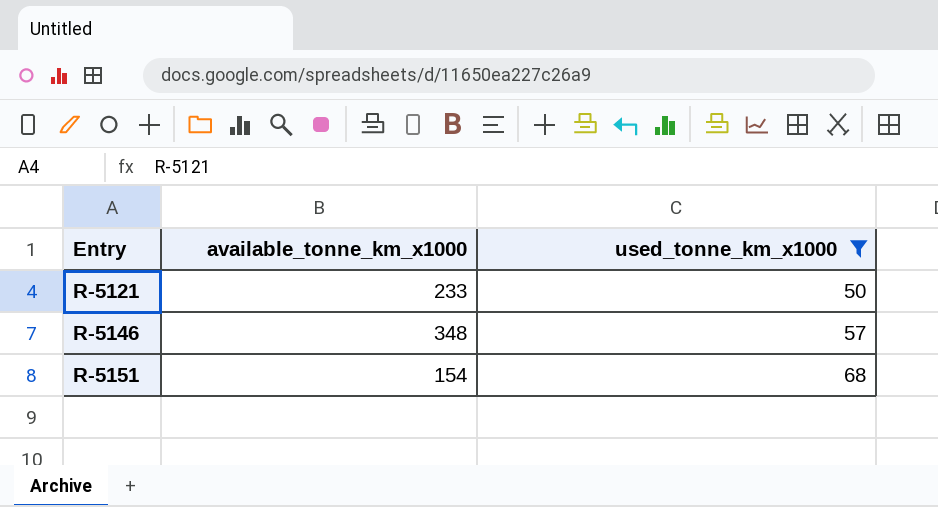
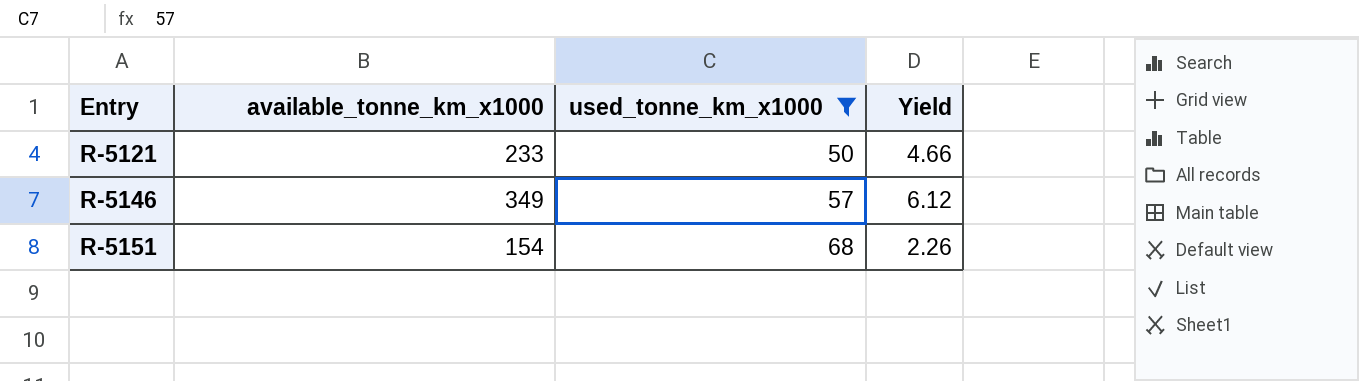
column Yield | formula: none -> [available_tonne_km_x1000] / [used_tonne_km_x1000]
R-5146 | available_tonne_km_x1000: 348 -> 349

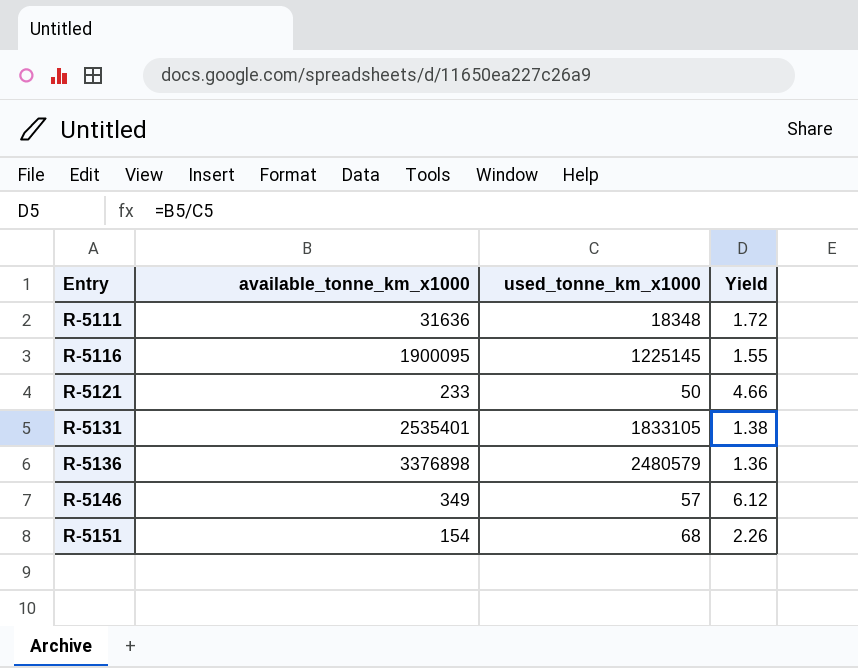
filter: used_tonne_km_x1000 <= 68 -> none

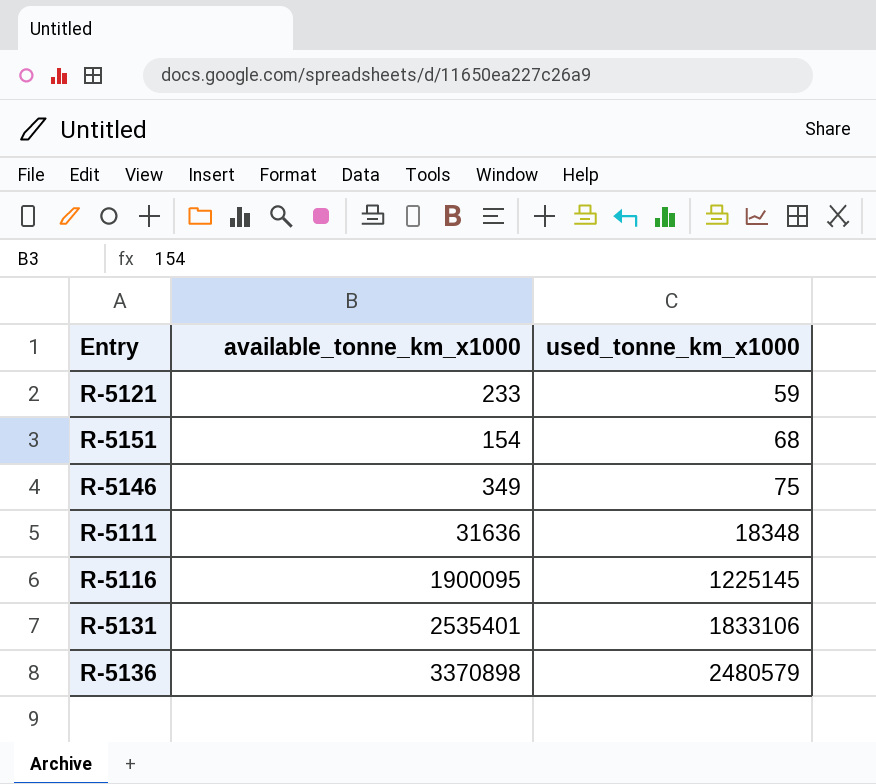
row order: Entry ascending -> used_tonne_km_x1000 ascending
column Yield | formula: [available_tonne_km_x1000] / [used_tonne_km_x1000] -> none
R-5121 | used_tonne_km_x1000: 50 -> 59
R-5146 | used_tonne_km_x1000: 57 -> 75
R-5131 | used_tonne_km_x1000: 1833105 -> 1833106
R-5136 | available_tonne_km_x1000: 3376898 -> 3370898

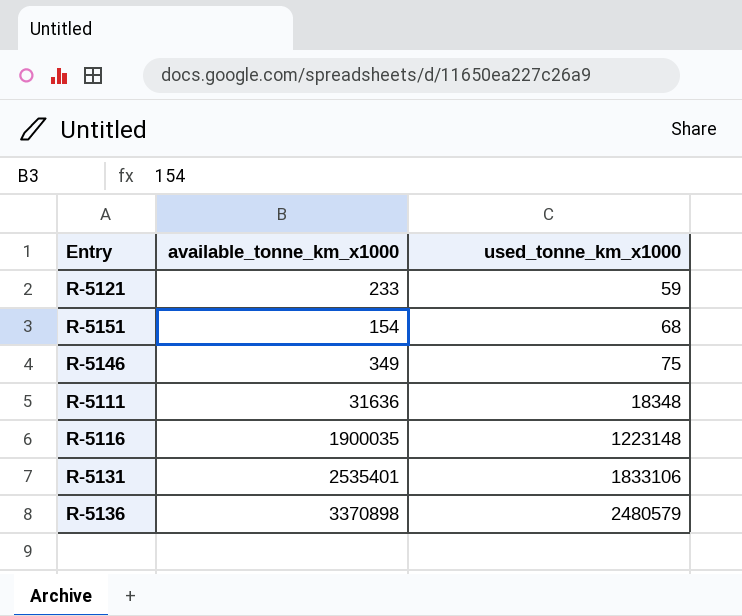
R-5116 | available_tonne_km_x1000: 1900095 -> 1900035
R-5116 | used_tonne_km_x1000: 1225145 -> 1223148

